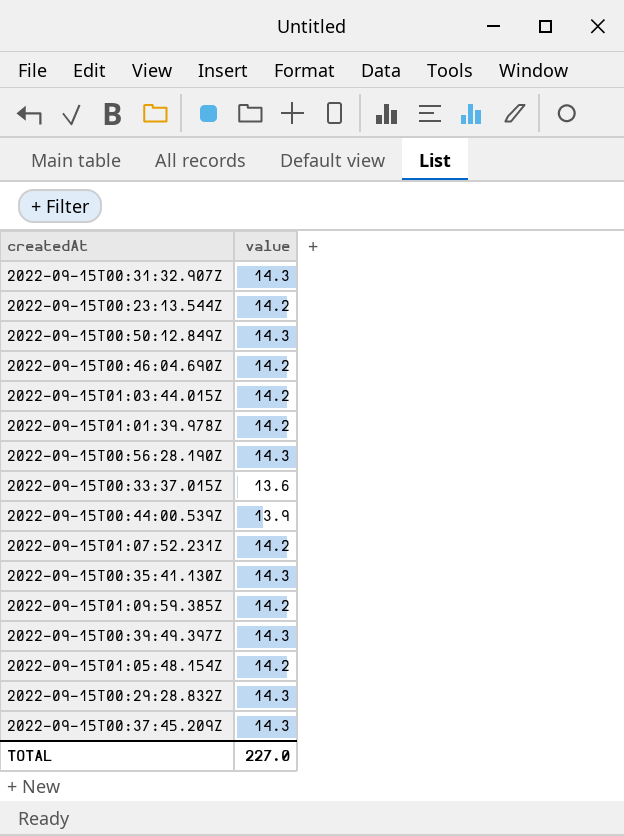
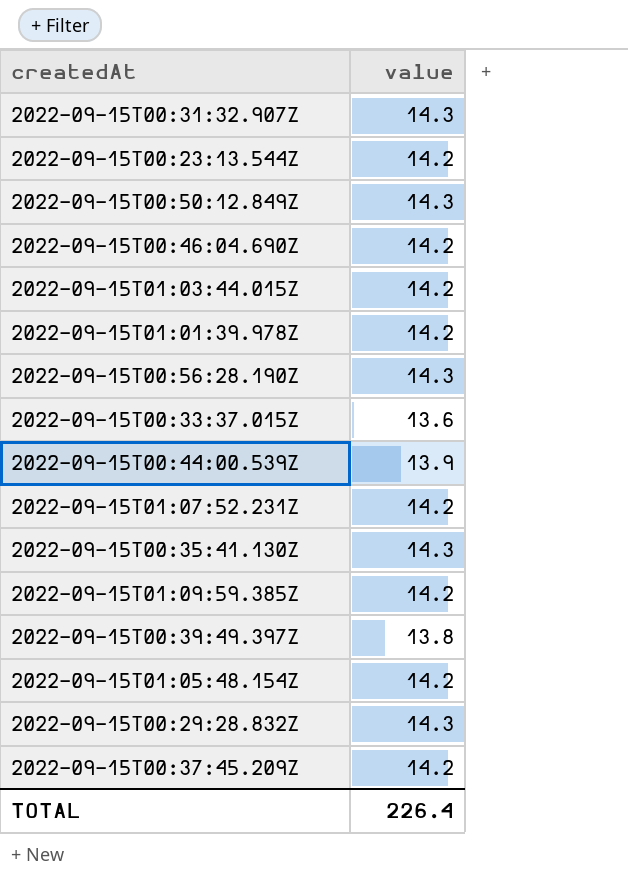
2022-09-15T00:39:49.397Z | value: 14.3 -> 13.8
2022-09-15T00:37:45.209Z | value: 14.3 -> 14.2
TOTAL | value: 227.0 -> 226.4

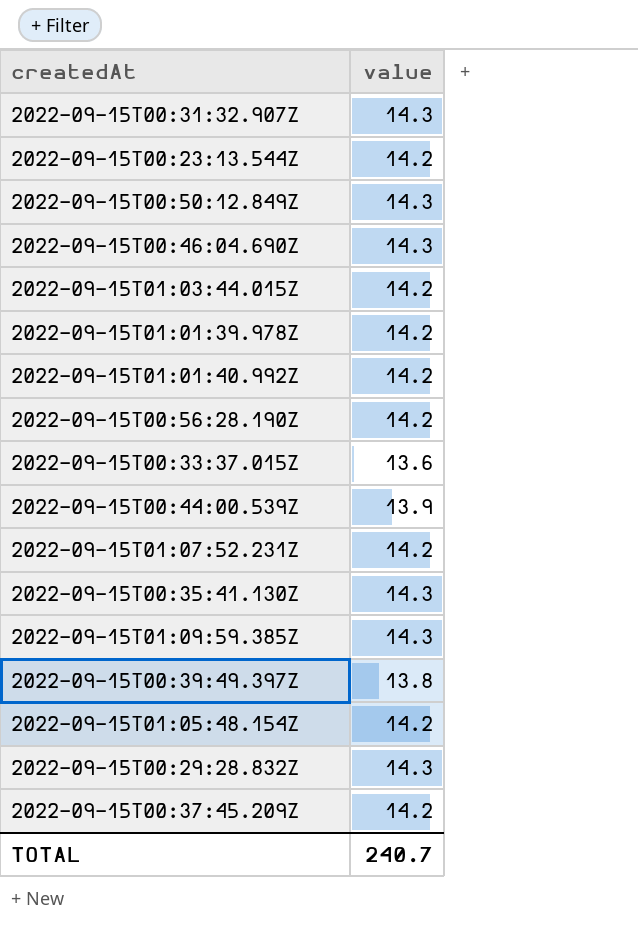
2022-09-15T00:46:04.690Z | value: 14.2 -> 14.3
row 2022-09-15T01:01:40.992Z: none -> 14.2
2022-09-15T00:56:28.190Z | value: 14.3 -> 14.2
2022-09-15T01:09:59.385Z | value: 14.2 -> 14.3
TOTAL | value: 226.4 -> 240.7

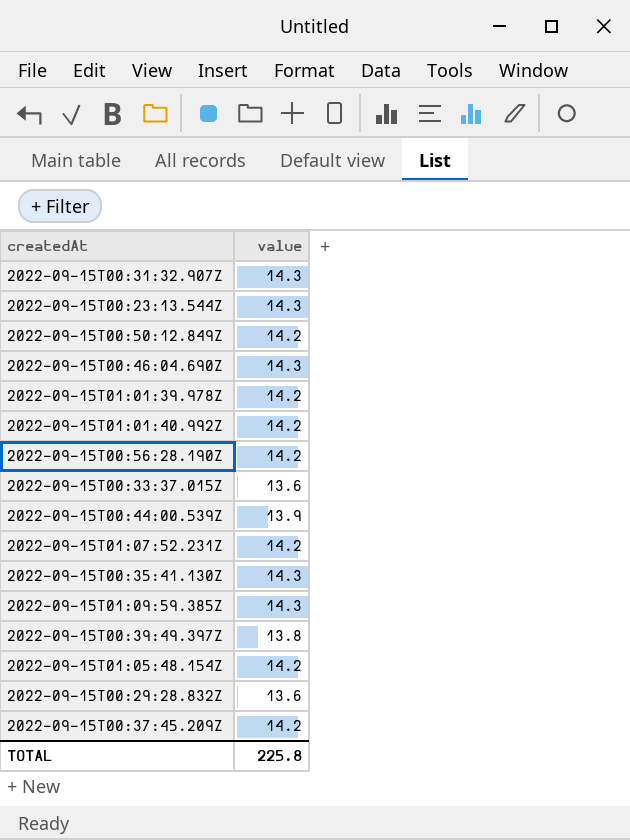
row 2022-09-15T01:03:44.015Z: 14.2 -> none
2022-09-15T00:23:13.544Z | value: 14.2 -> 14.3
2022-09-15T00:50:12.849Z | value: 14.3 -> 14.2
2022-09-15T00:29:28.832Z | value: 14.3 -> 13.6
TOTAL | value: 240.7 -> 225.8

